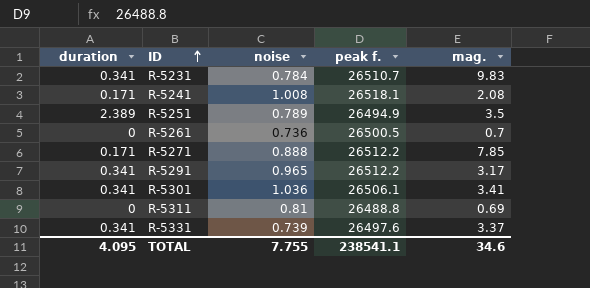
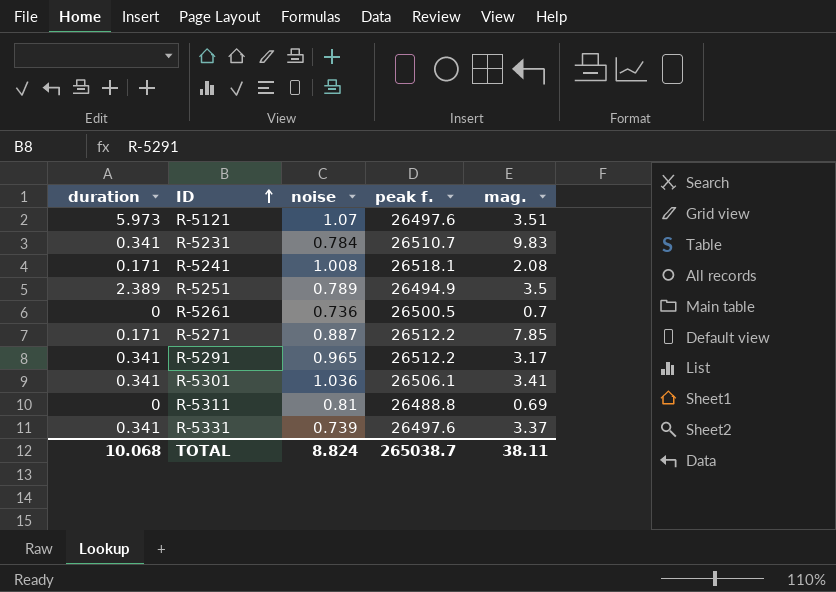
row R-5121: none -> 5.973 | 1.07 | 26497.6 | 3.51
R-5271 | noise: 0.888 -> 0.887
TOTAL | duration: 4.095 -> 10.068
TOTAL | noise: 7.755 -> 8.824
TOTAL | peak f.: 238541.1 -> 265038.7
TOTAL | mag.: 34.6 -> 38.11

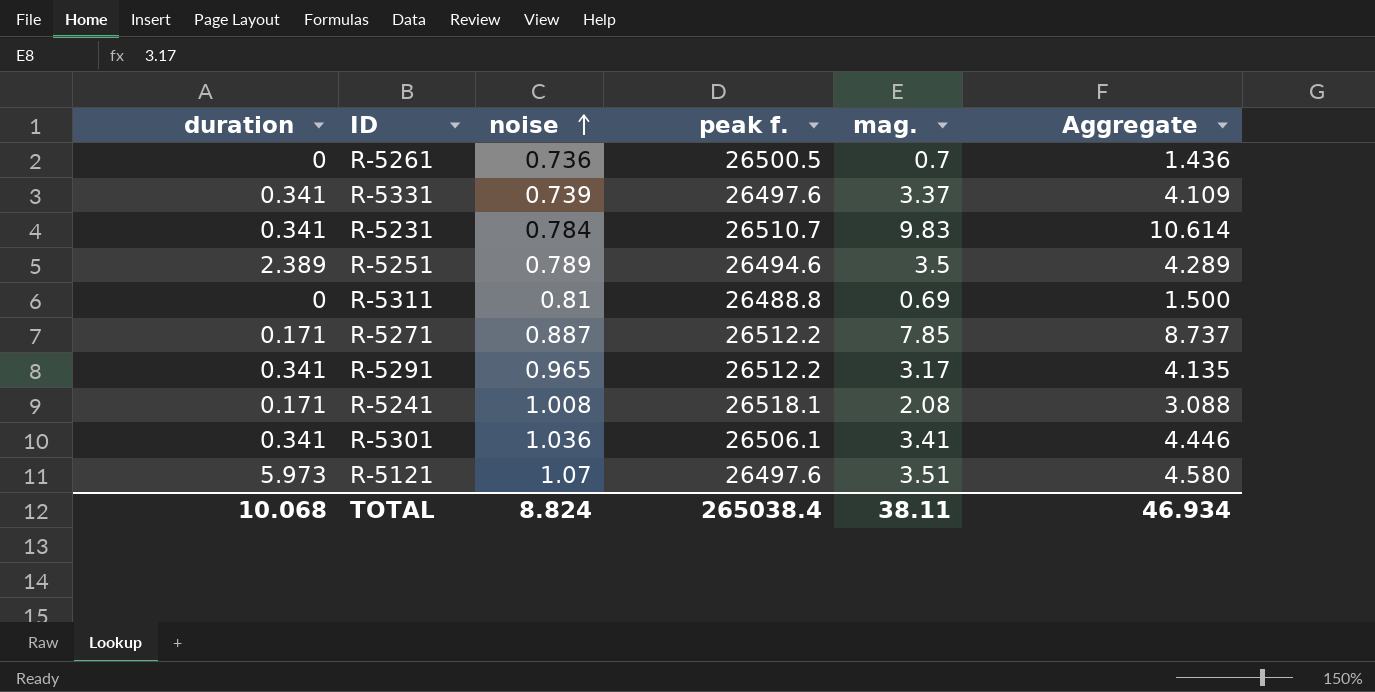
row order: ID ascending -> noise ascending
column Aggregate | formula: none -> [noise] + [mag.]
R-5251 | peak f.: 26494.9 -> 26494.6
TOTAL | peak f.: 265038.7 -> 265038.4

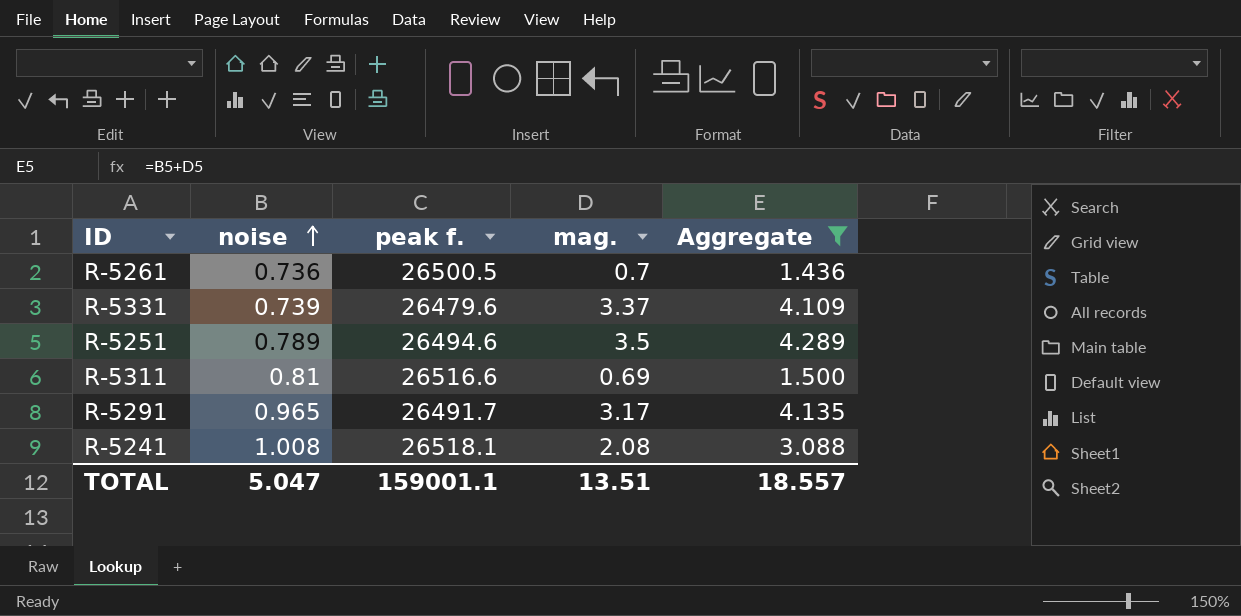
filter: none -> Aggregate <= 4.289
column duration | position: 1 -> none
R-5331 | peak f.: 26497.6 -> 26479.6
R-5311 | peak f.: 26488.8 -> 26516.6
R-5291 | peak f.: 26512.2 -> 26491.7
TOTAL | noise: 8.824 -> 5.047
TOTAL | peak f.: 265038.4 -> 159001.1
TOTAL | mag.: 38.11 -> 13.51
TOTAL | Aggregate: 46.934 -> 18.557

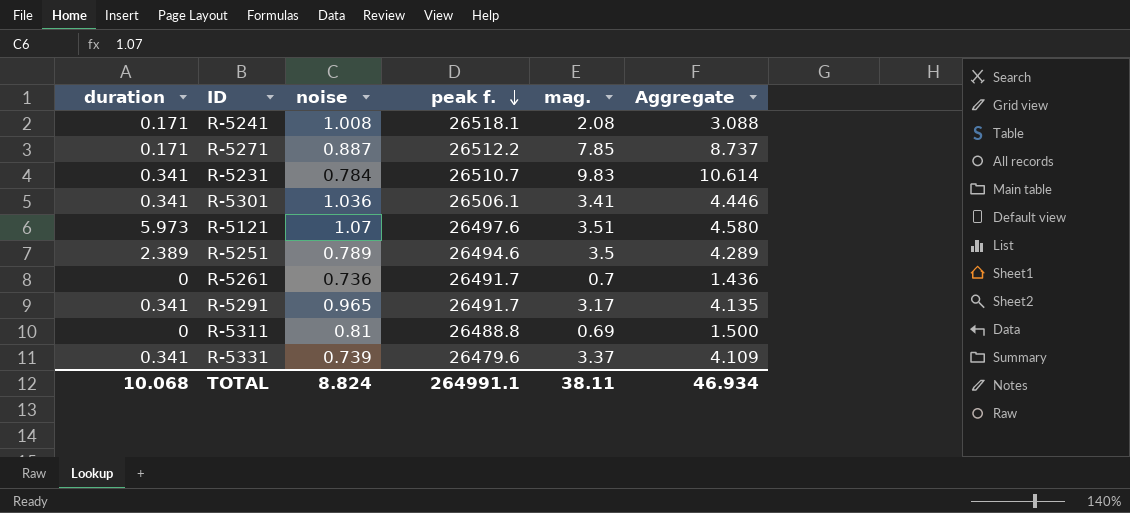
filter: Aggregate <= 4.289 -> none
row order: noise ascending -> peak f. descending
column duration | position: none -> 1
R-5261 | peak f.: 26500.5 -> 26491.7
R-5311 | peak f.: 26516.6 -> 26488.8
TOTAL | noise: 5.047 -> 8.824
TOTAL | peak f.: 159001.1 -> 264991.1
TOTAL | mag.: 13.51 -> 38.11
TOTAL | Aggregate: 18.557 -> 46.934

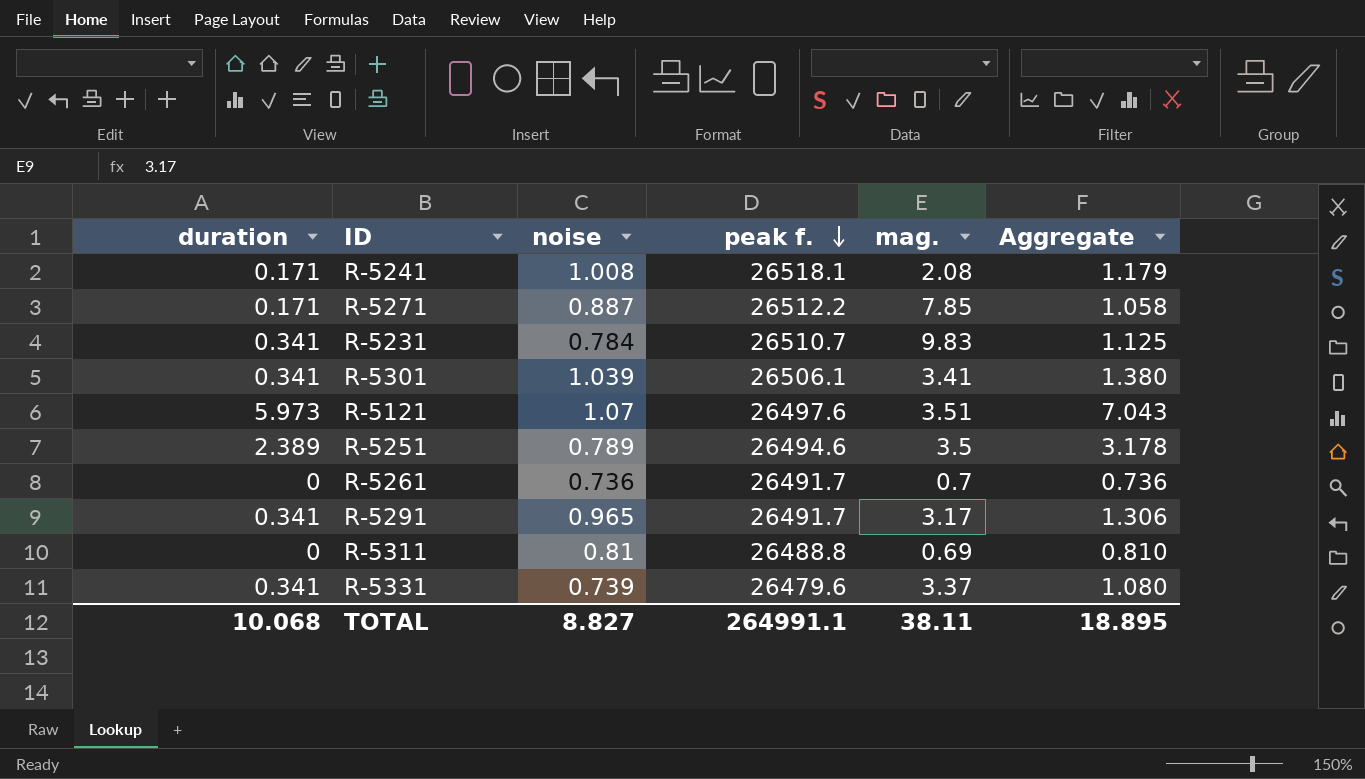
column Aggregate | formula: [noise] + [mag.] -> [duration] + [noise]
R-5301 | noise: 1.036 -> 1.039
TOTAL | noise: 8.824 -> 8.827
TOTAL | Aggregate: 46.934 -> 18.895

